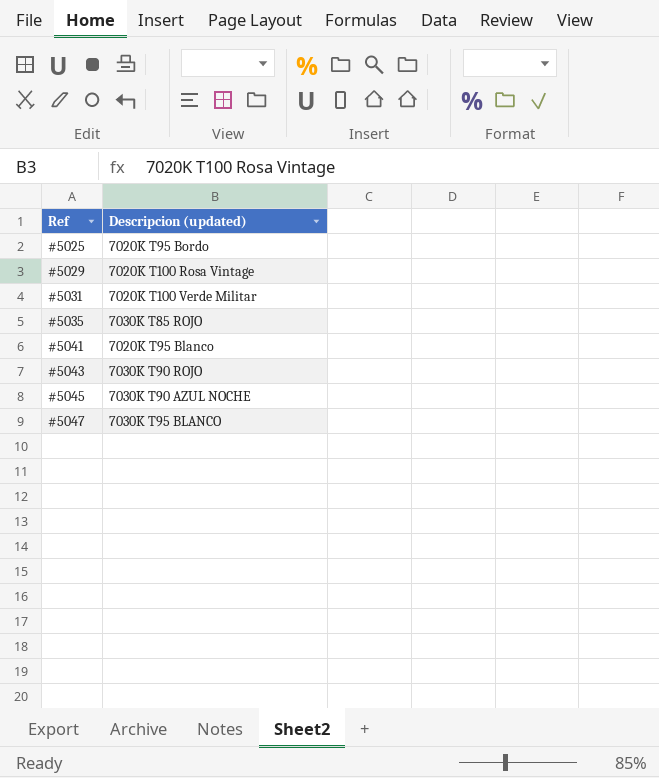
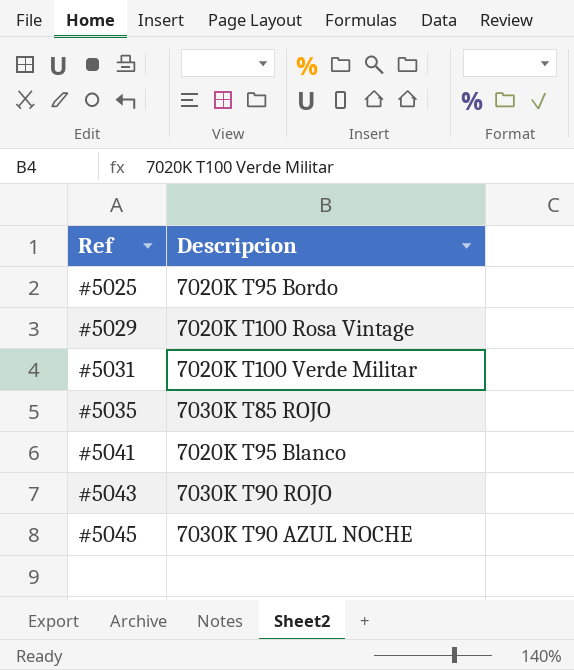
column name: Descripcion (updated) -> Descripcion
row #5047: 7030K T95 BLANCO -> none

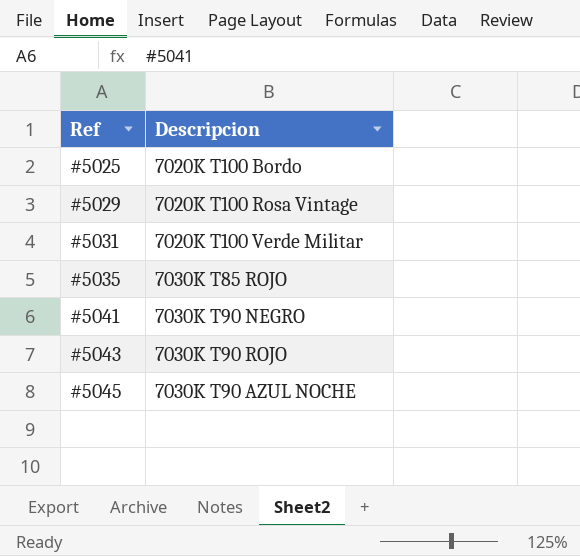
#5025 | Descripcion: 7020K T95 Bordo -> 7020K T100 Bordo
#5041 | Descripcion: 7020K T95 Blanco -> 7030K T90 NEGRO

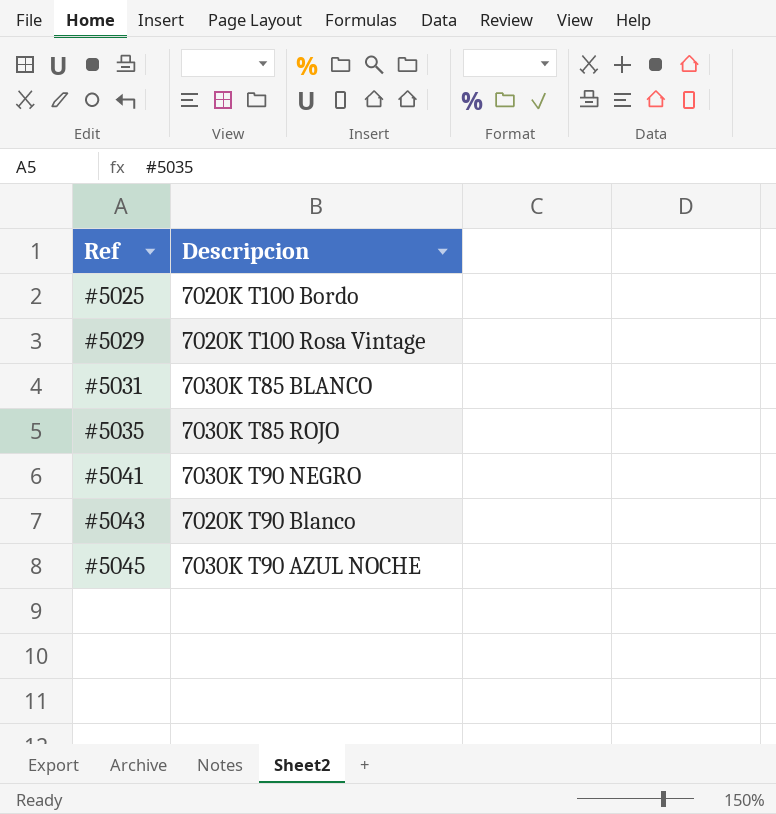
#5031 | Descripcion: 7020K T100 Verde Militar -> 7030K T85 BLANCO
#5043 | Descripcion: 7030K T90 ROJO -> 7020K T90 Blanco

